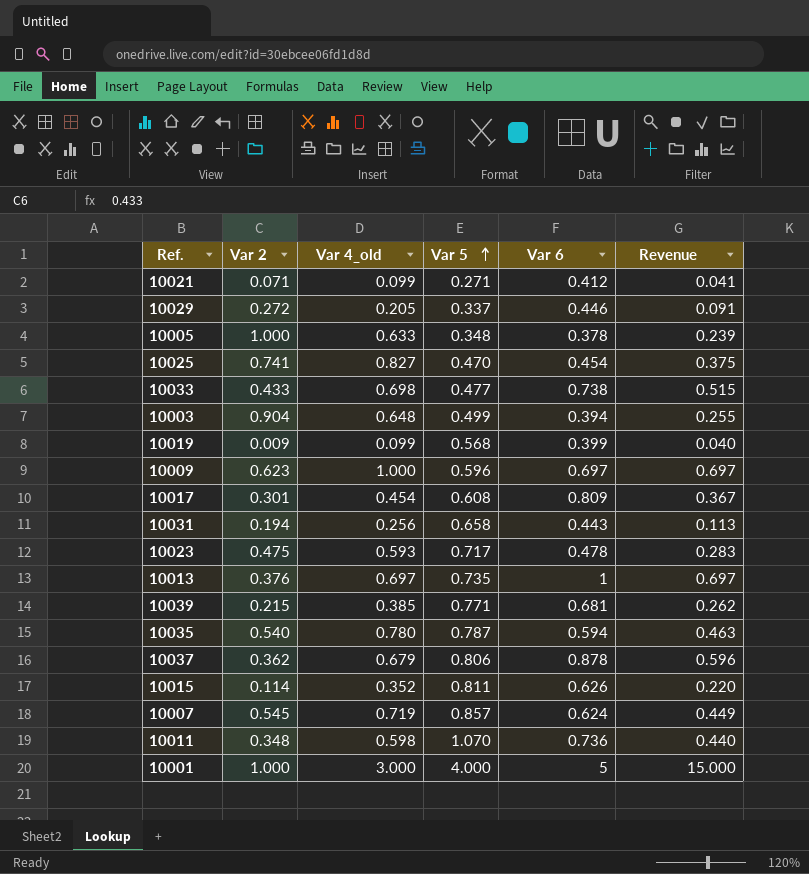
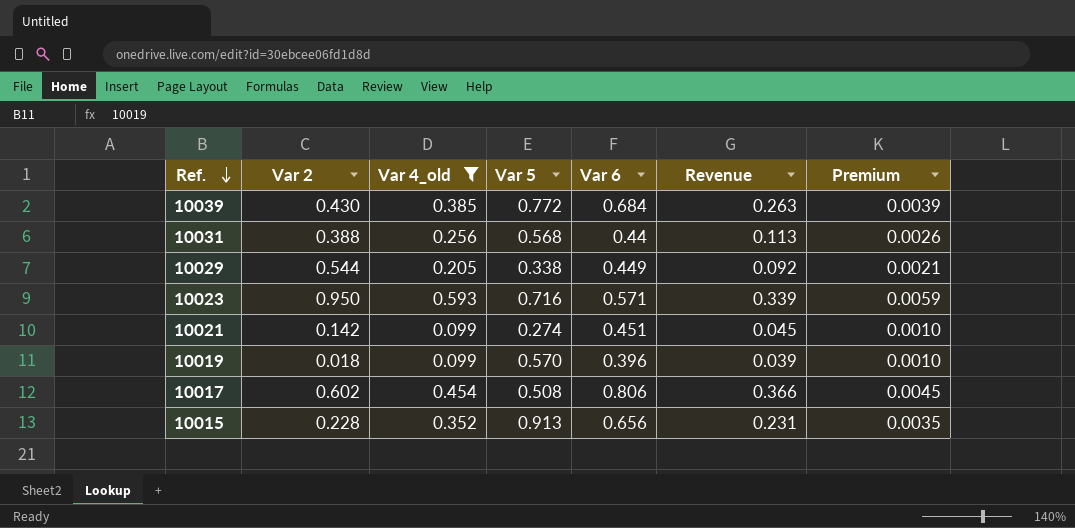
filter: none -> Var 4_old <= 0.593
row order: Var 5 ascending -> Ref. descending
column Premium | formula: none -> [Var 4_old] * 0.01
10039 | Var 2: 0.215 -> 0.430
10039 | Var 5: 0.771 -> 0.772
10039 | Var 6: 0.681 -> 0.684
10039 | Revenue: 0.262 -> 0.263
10031 | Var 2: 0.194 -> 0.388
10031 | Var 5: 0.658 -> 0.568
10031 | Var 6: 0.443 -> 0.44
10029 | Var 2: 0.272 -> 0.544
10029 | Var 5: 0.337 -> 0.338
10029 | Var 6: 0.446 -> 0.449
10029 | Revenue: 0.091 -> 0.092
10023 | Var 2: 0.475 -> 0.950
10023 | Var 5: 0.717 -> 0.716
10023 | Var 6: 0.478 -> 0.571
10023 | Revenue: 0.283 -> 0.339
10021 | Var 2: 0.071 -> 0.142
10021 | Var 5: 0.271 -> 0.274
10021 | Var 6: 0.412 -> 0.451
10021 | Revenue: 0.041 -> 0.045
10019 | Var 2: 0.009 -> 0.018
10019 | Var 5: 0.568 -> 0.570
10019 | Var 6: 0.399 -> 0.396
10019 | Revenue: 0.040 -> 0.039
10017 | Var 2: 0.301 -> 0.602
10017 | Var 5: 0.608 -> 0.508
10017 | Var 6: 0.809 -> 0.806
10017 | Revenue: 0.367 -> 0.366
10015 | Var 2: 0.114 -> 0.228
10015 | Var 5: 0.811 -> 0.913
10015 | Var 6: 0.626 -> 0.656
10015 | Revenue: 0.220 -> 0.231

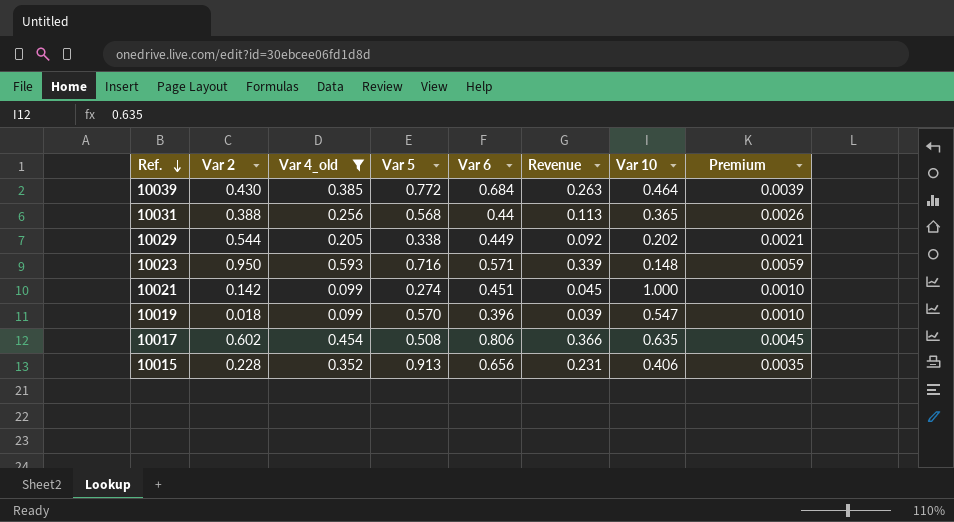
column Var 10 | position: none -> 7

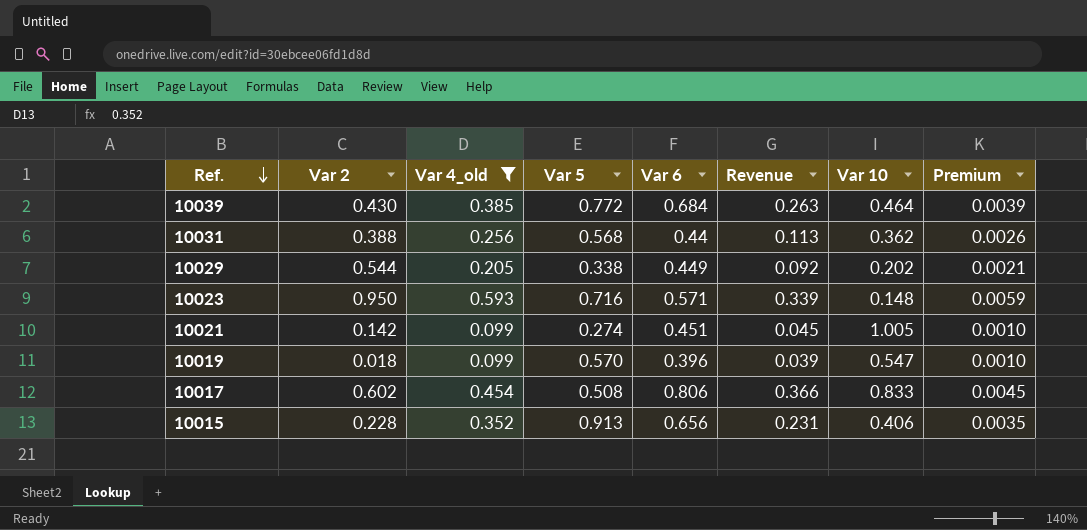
10031 | Var 10: 0.365 -> 0.362
10021 | Var 10: 1.000 -> 1.005
10017 | Var 10: 0.635 -> 0.833

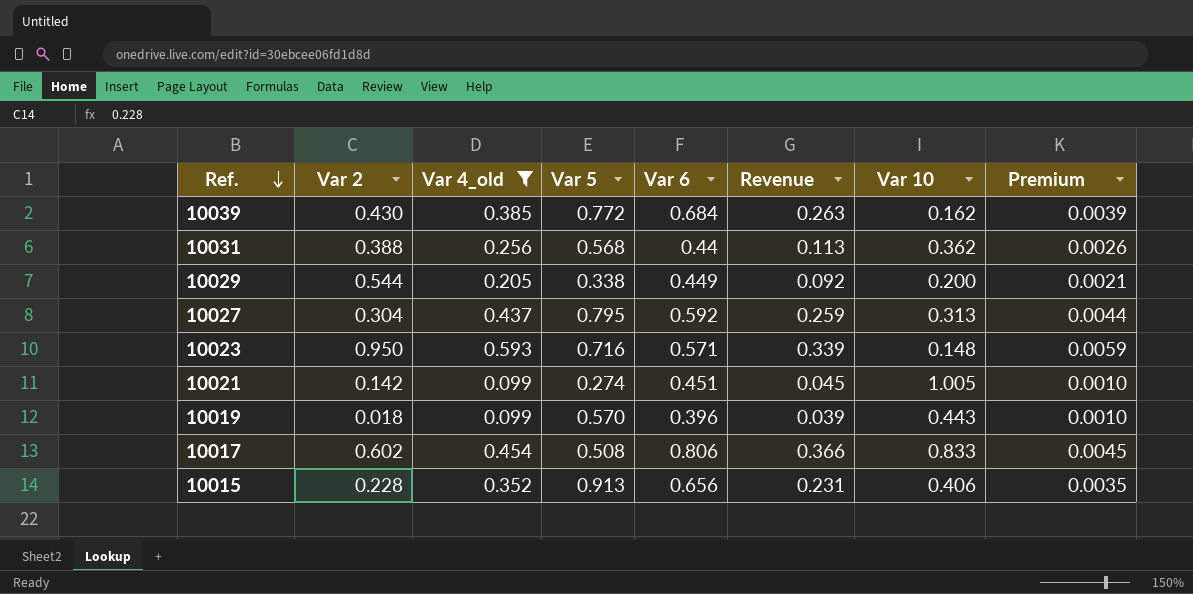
10039 | Var 10: 0.464 -> 0.162
10029 | Var 10: 0.202 -> 0.200
row 10027: none -> 0.304 | 0.437 | 0.795 | 0.592 | 0.259 | 0.313 | 0.0044
10019 | Var 10: 0.547 -> 0.443

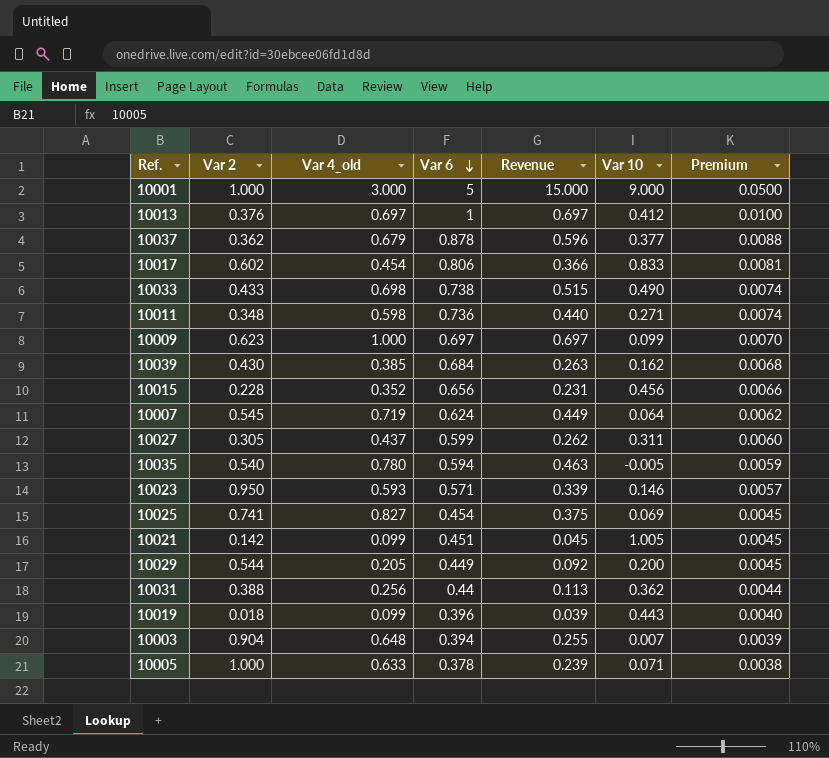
filter: Var 4_old <= 0.593 -> none
row order: Ref. descending -> Var 6 descending
column Var 5 | position: 4 -> none
column Premium | formula: [Var 4_old] * 0.01 -> [Var 6] * 0.01
10015 | Var 10: 0.406 -> 0.456
10027 | Var 2: 0.304 -> 0.305
10027 | Var 6: 0.592 -> 0.599
10027 | Revenue: 0.259 -> 0.262
10027 | Var 10: 0.313 -> 0.311
10023 | Var 10: 0.148 -> 0.146

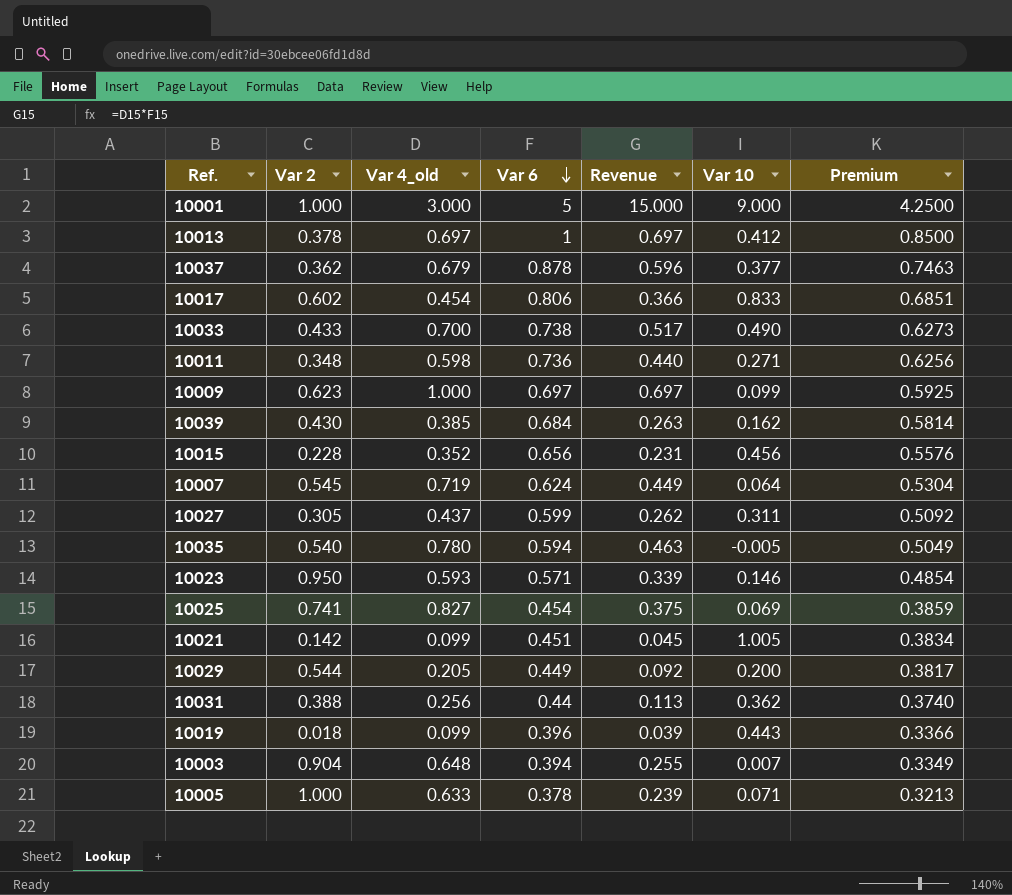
column Premium | formula: [Var 6] * 0.01 -> [Var 6] * 0.85
10013 | Var 2: 0.376 -> 0.378
10033 | Var 4_old: 0.698 -> 0.700
10033 | Revenue: 0.515 -> 0.517

